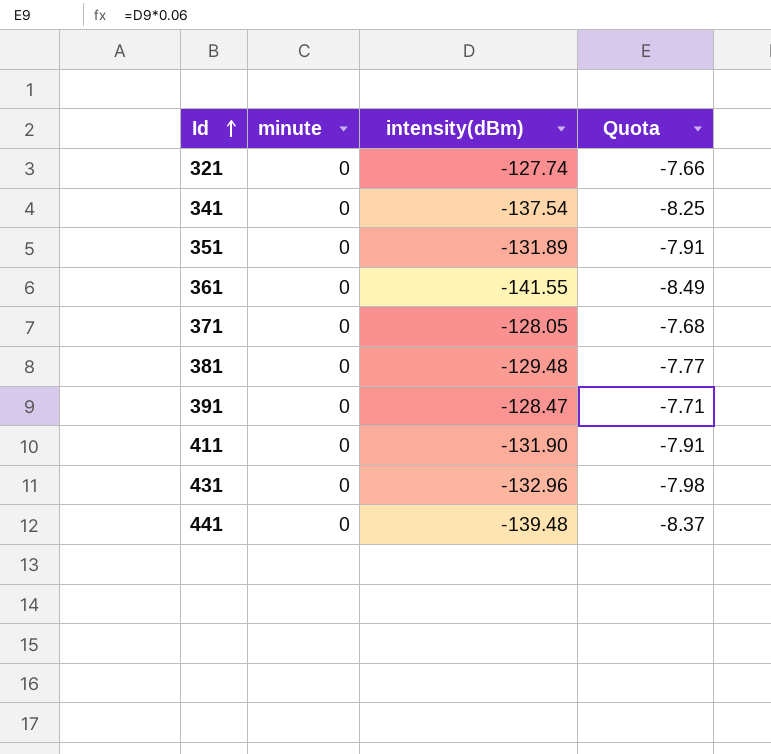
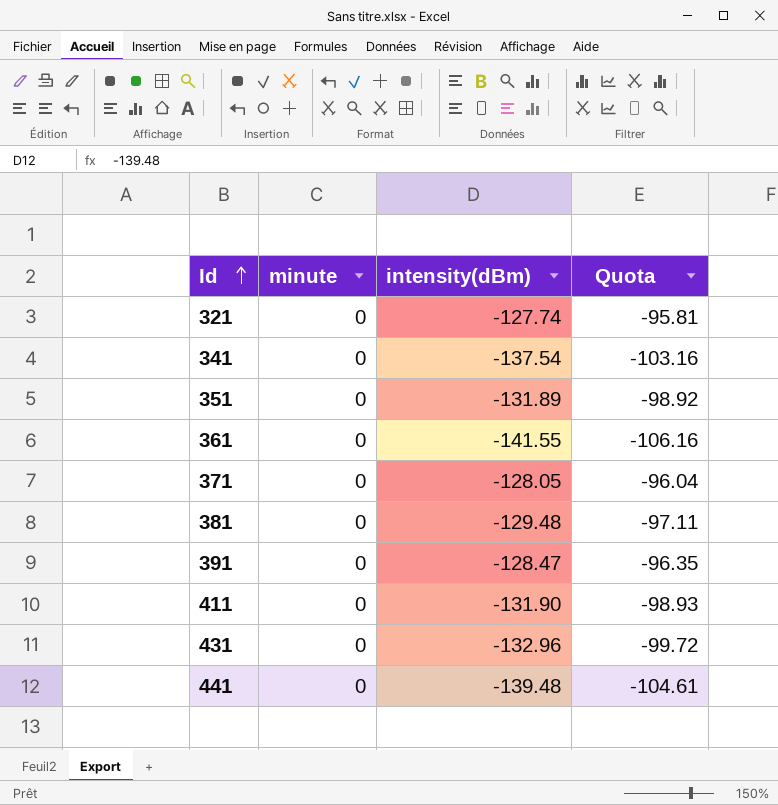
column Quota | formula: [intensity(dBm)] * 0.06 -> [intensity(dBm)] * 0.75

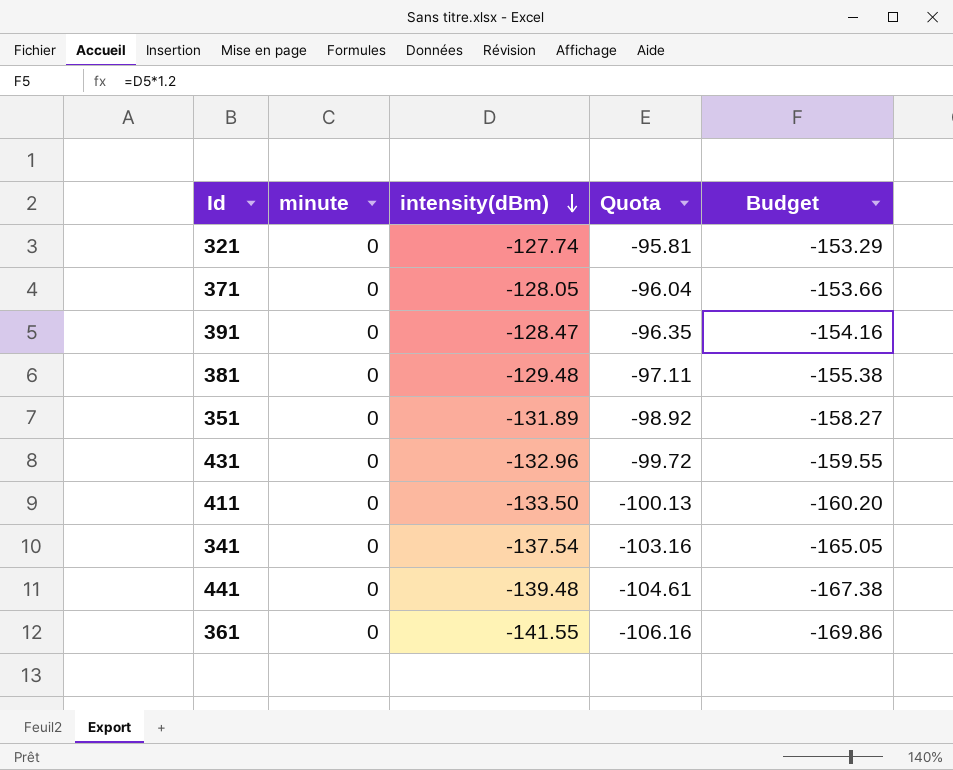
row order: Id ascending -> intensity(dBm) descending
column Budget | formula: none -> [intensity(dBm)] * 1.2
411 | intensity(dBm): -131.90 -> -133.50
411 | Quota: -98.93 -> -100.13

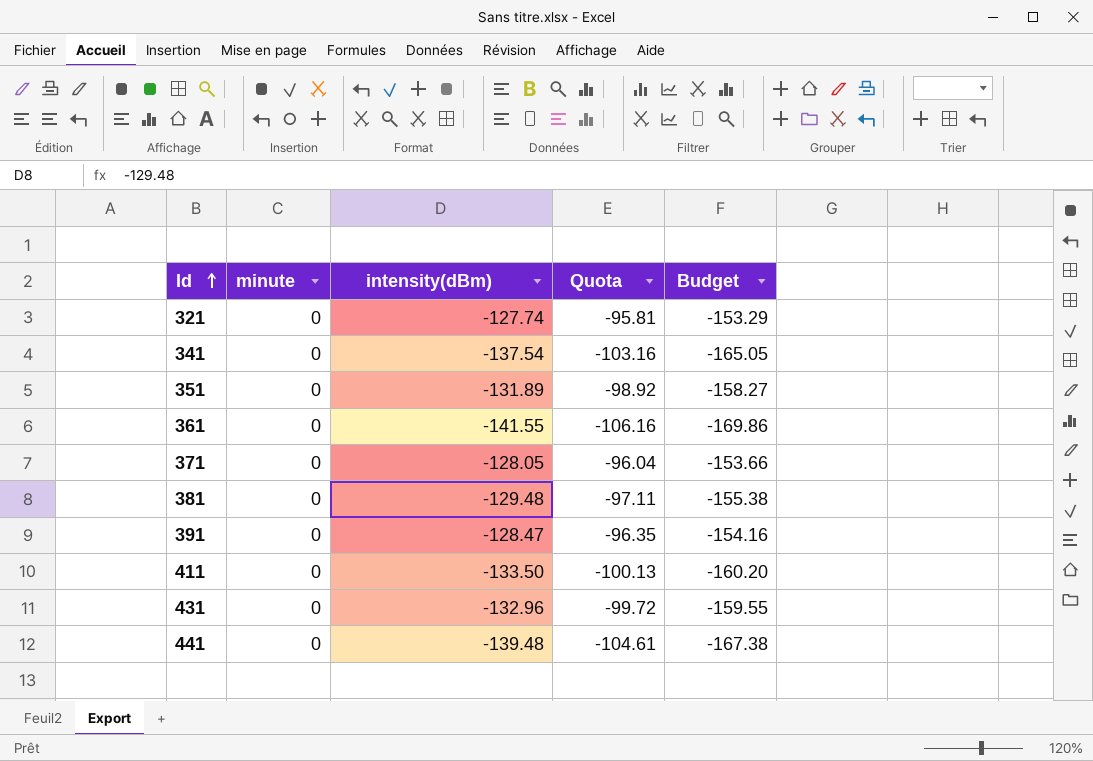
row order: intensity(dBm) descending -> Id ascending

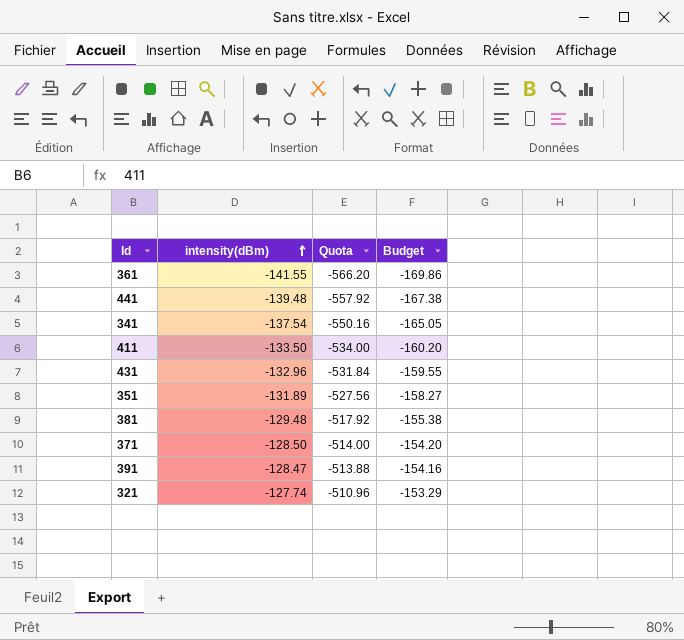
row order: Id ascending -> intensity(dBm) ascending
column minute | position: 2 -> none
column Quota | formula: [intensity(dBm)] * 0.75 -> [intensity(dBm)] * 4
371 | intensity(dBm): -128.05 -> -128.50
371 | Budget: -153.66 -> -154.20

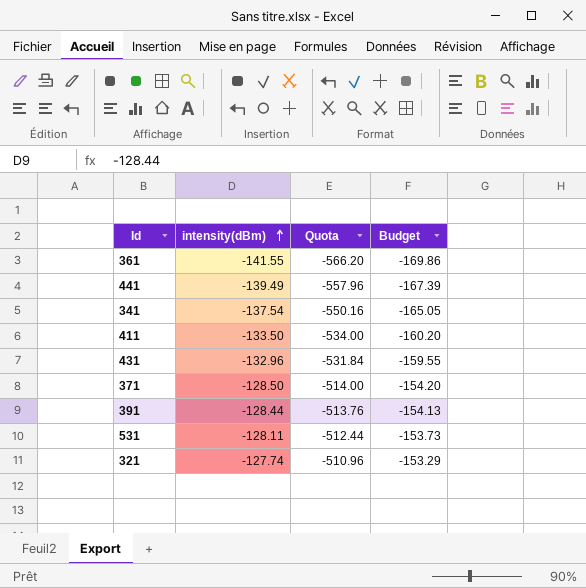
row 351: -131.89 | -527.56 | -158.27 -> none
row 381: -129.48 | -517.92 | -155.38 -> none
441 | intensity(dBm): -139.48 -> -139.49
441 | Quota: -557.92 -> -557.96
441 | Budget: -167.38 -> -167.39
391 | intensity(dBm): -128.47 -> -128.44
391 | Quota: -513.88 -> -513.76
391 | Budget: -154.16 -> -154.13
row 531: none -> -128.11 | -512.44 | -153.73

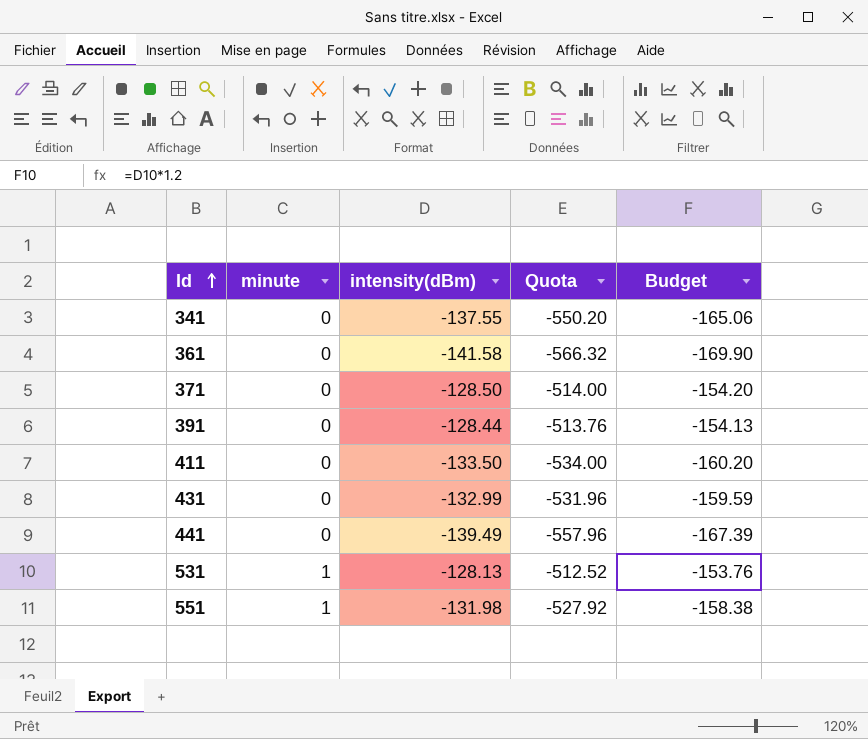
row order: intensity(dBm) ascending -> Id ascending
column minute | position: none -> 2
row 321: -127.74 | -510.96 | -153.29 -> none
341 | intensity(dBm): -137.54 -> -137.55
341 | Quota: -550.16 -> -550.20
341 | Budget: -165.05 -> -165.06
361 | intensity(dBm): -141.55 -> -141.58
361 | Quota: -566.20 -> -566.32
361 | Budget: -169.86 -> -169.90
431 | intensity(dBm): -132.96 -> -132.99
431 | Quota: -531.84 -> -531.96
431 | Budget: -159.55 -> -159.59
531 | intensity(dBm): -128.11 -> -128.13
531 | Quota: -512.44 -> -512.52
531 | Budget: -153.73 -> -153.76
row 551: none -> 1 | -131.98 | -527.92 | -158.38

